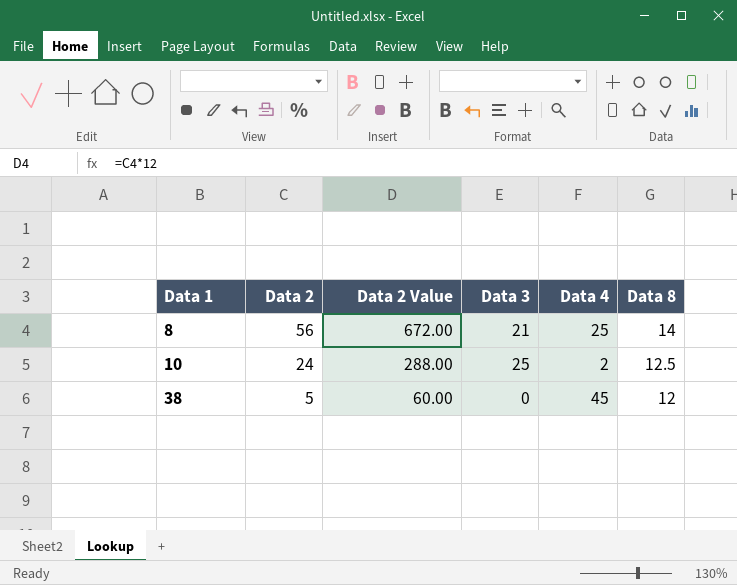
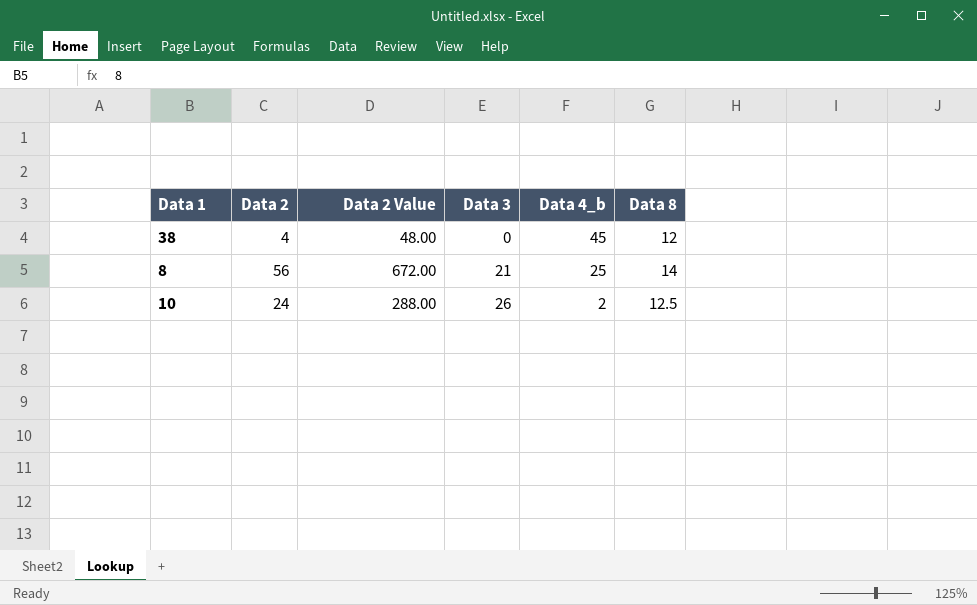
row order: Data 1 ascending -> Data 3 ascending
column name: Data 4 -> Data 4_b
38 | Data 2: 5 -> 4
38 | Data 2 Value: 60.00 -> 48.00
10 | Data 3: 25 -> 26

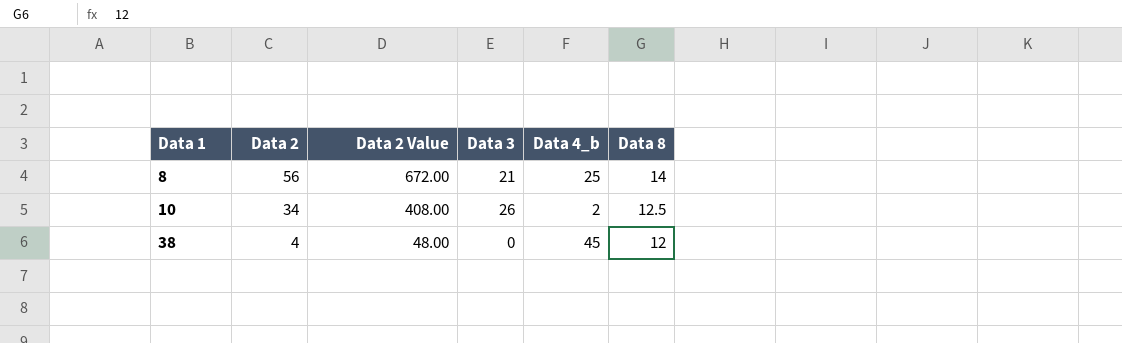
row order: Data 3 ascending -> Data 1 ascending
10 | Data 2: 24 -> 34
10 | Data 2 Value: 288.00 -> 408.00

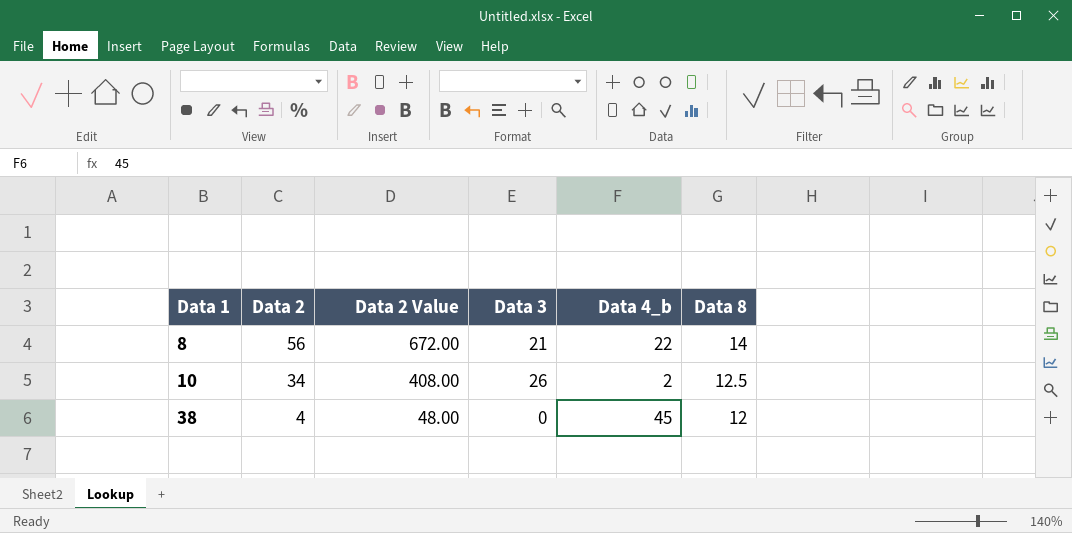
8 | Data 4_b: 25 -> 22

